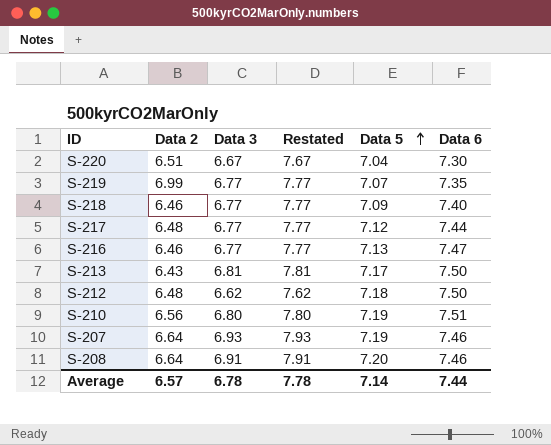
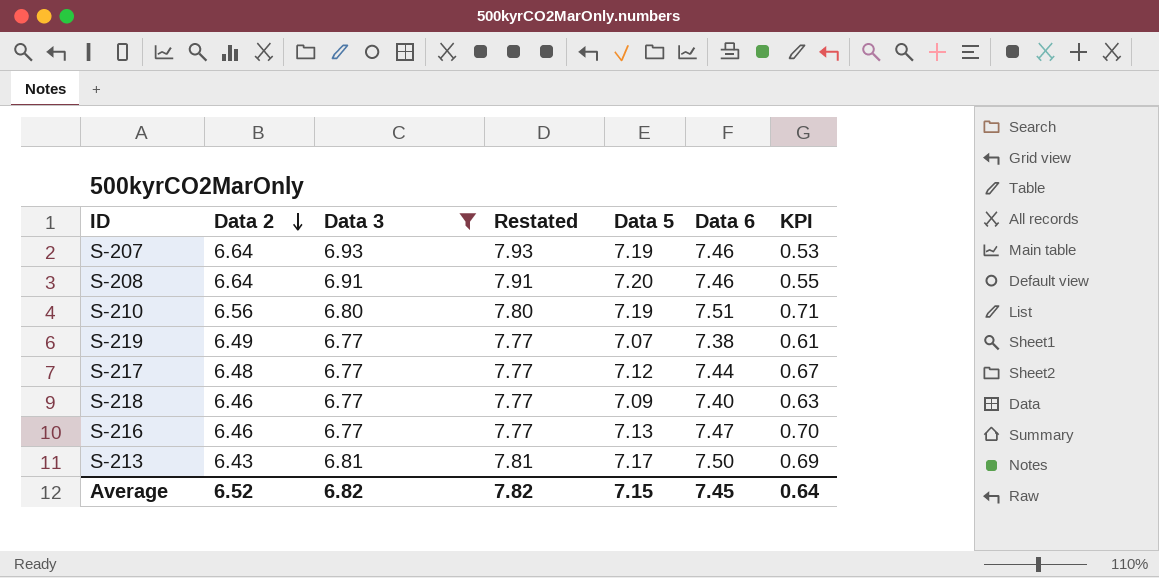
filter: none -> Data 3 >= 6.77
row order: Data 5 ascending -> Data 2 descending
column KPI | formula: none -> [Data 6] - [Data 3]
S-219 | Data 2: 6.99 -> 6.49
S-219 | Data 6: 7.35 -> 7.38
Average | Data 2: 6.57 -> 6.52
Average | Data 3: 6.78 -> 6.82
Average | Restated: 7.78 -> 7.82
Average | Data 5: 7.14 -> 7.15
Average | Data 6: 7.44 -> 7.45

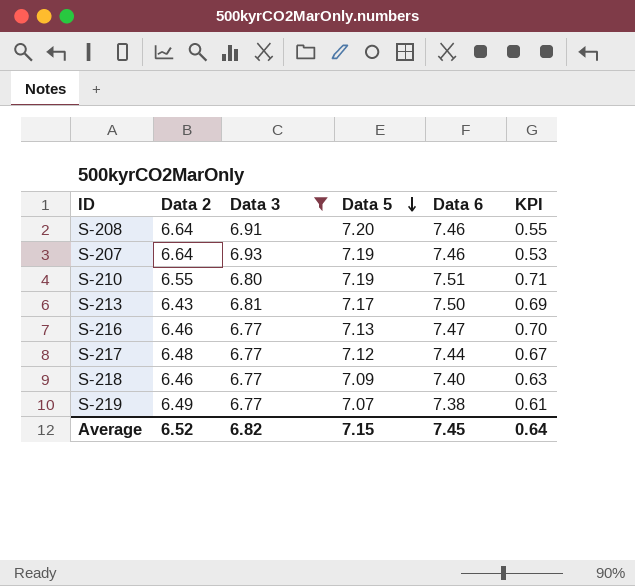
row order: Data 2 descending -> Data 5 descending
column Restated | formula: [Data 3] + 1 -> none
S-210 | Data 2: 6.56 -> 6.55

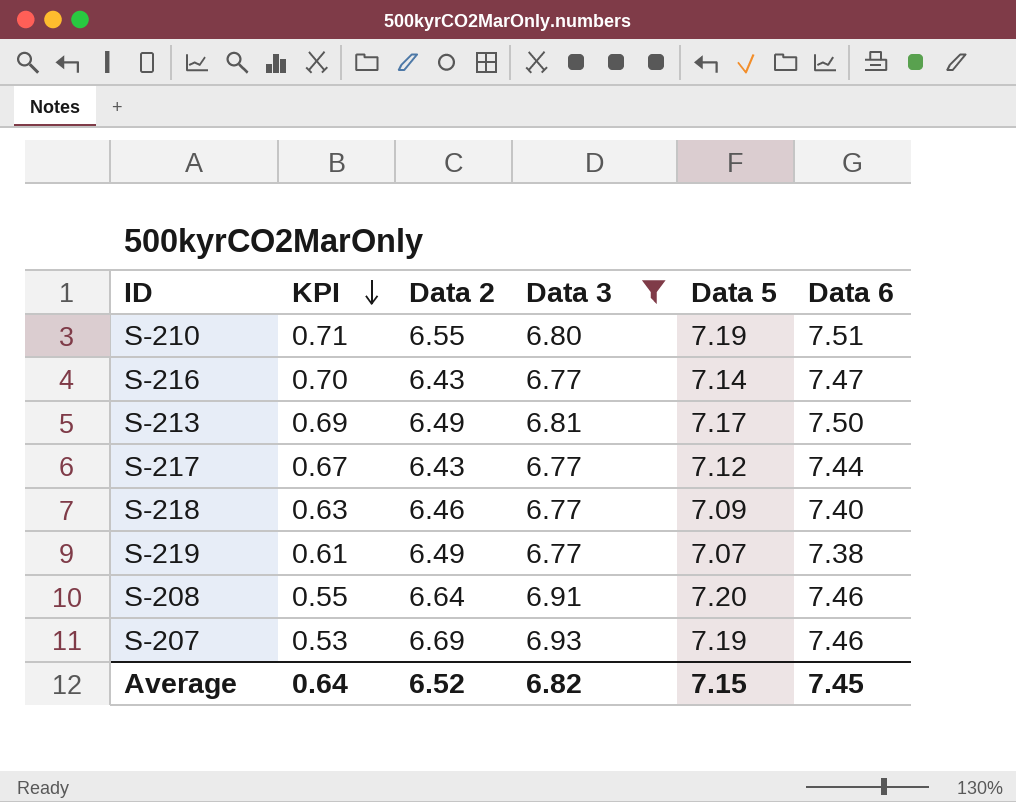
row order: Data 5 descending -> KPI descending
column KPI | position: 6 -> 2
S-216 | Data 2: 6.46 -> 6.43
S-216 | Data 5: 7.13 -> 7.14
S-213 | Data 2: 6.43 -> 6.49
S-217 | Data 2: 6.48 -> 6.43
S-207 | Data 2: 6.64 -> 6.69

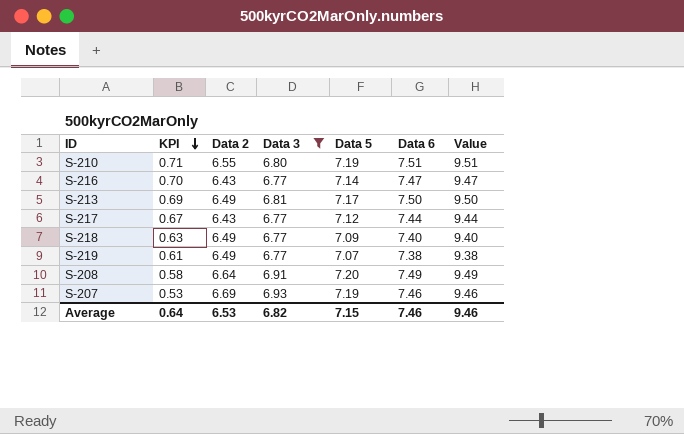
column Value | formula: none -> [Data 6] + 2
S-218 | Data 2: 6.46 -> 6.49
S-208 | KPI: 0.55 -> 0.58
S-208 | Data 6: 7.46 -> 7.49
Average | Data 2: 6.52 -> 6.53
Average | Data 6: 7.45 -> 7.46

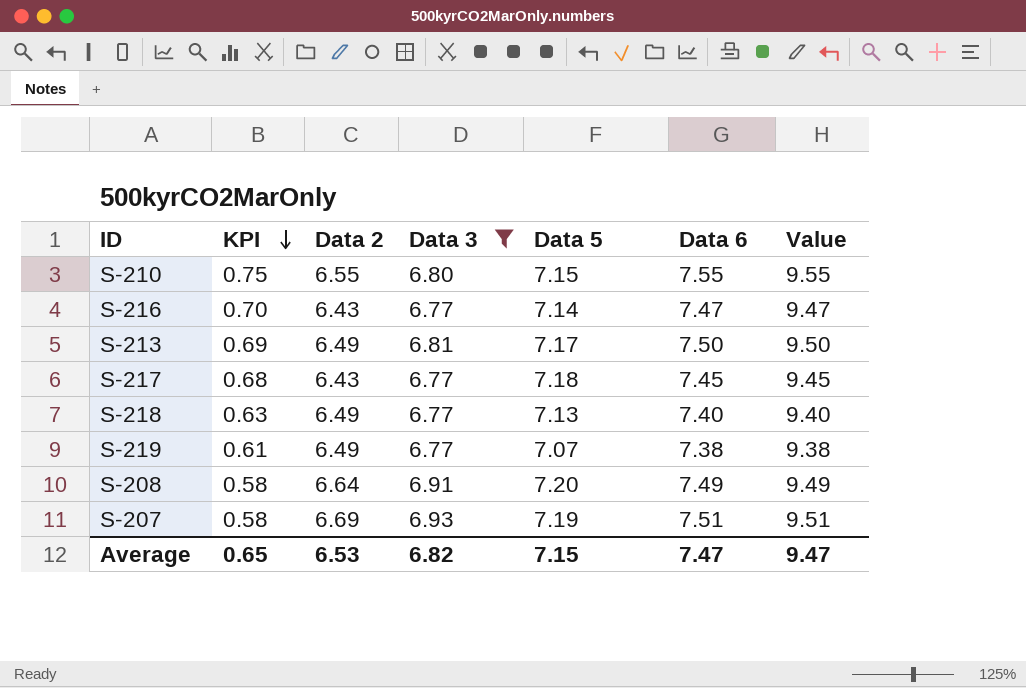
S-210 | KPI: 0.71 -> 0.75
S-210 | Data 5: 7.19 -> 7.15
S-210 | Data 6: 7.51 -> 7.55
S-210 | Value: 9.51 -> 9.55
S-217 | KPI: 0.67 -> 0.68
S-217 | Data 5: 7.12 -> 7.18
S-217 | Data 6: 7.44 -> 7.45
S-217 | Value: 9.44 -> 9.45
S-218 | Data 5: 7.09 -> 7.13
S-207 | KPI: 0.53 -> 0.58
S-207 | Data 6: 7.46 -> 7.51
S-207 | Value: 9.46 -> 9.51
Average | KPI: 0.64 -> 0.65
Average | Data 6: 7.46 -> 7.47
Average | Value: 9.46 -> 9.47

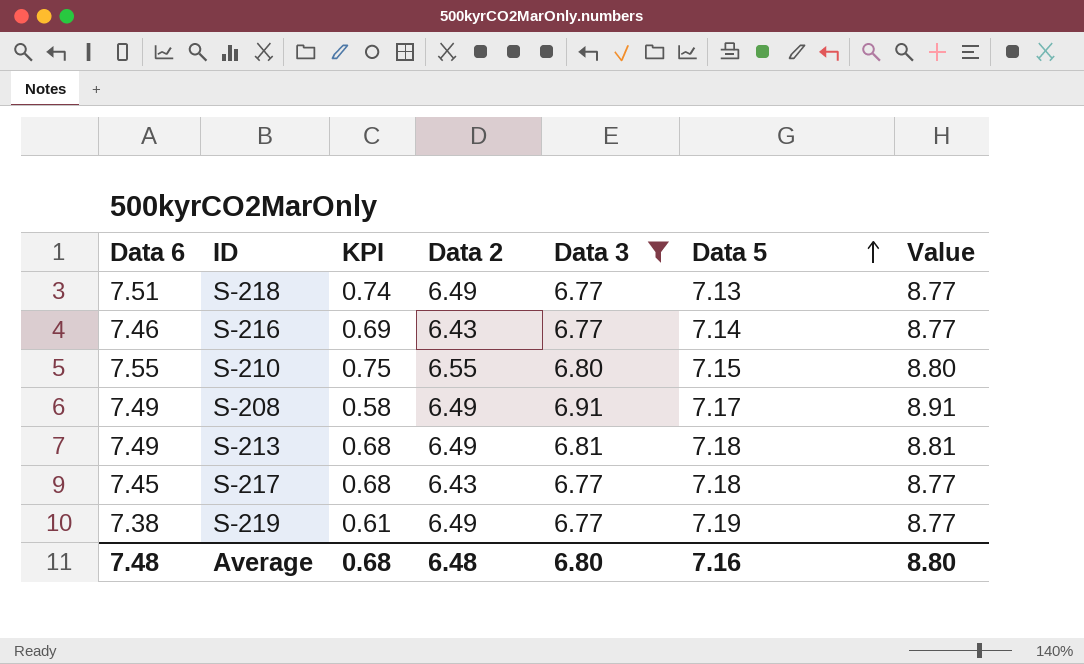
row order: KPI descending -> Data 5 ascending
column Data 6 | position: 6 -> 1
column Value | formula: [Data 6] + 2 -> [Data 3] + 2
row S-207: 0.58 | 6.69 | 6.93 | 7.19 | 7.51 | 9.51 -> none
S-218 | Data 6: 7.40 -> 7.51
S-218 | KPI: 0.63 -> 0.74
S-216 | Data 6: 7.47 -> 7.46
S-216 | KPI: 0.70 -> 0.69
S-208 | Data 2: 6.64 -> 6.49
S-208 | Data 5: 7.20 -> 7.17
S-213 | Data 6: 7.50 -> 7.49
S-213 | KPI: 0.69 -> 0.68
S-213 | Data 5: 7.17 -> 7.18
S-219 | Data 5: 7.07 -> 7.19
Average | Data 6: 7.47 -> 7.48
Average | KPI: 0.65 -> 0.68
Average | Data 2: 6.53 -> 6.48
Average | Data 3: 6.82 -> 6.80
Average | Data 5: 7.15 -> 7.16
Average | Value: 9.47 -> 8.80

